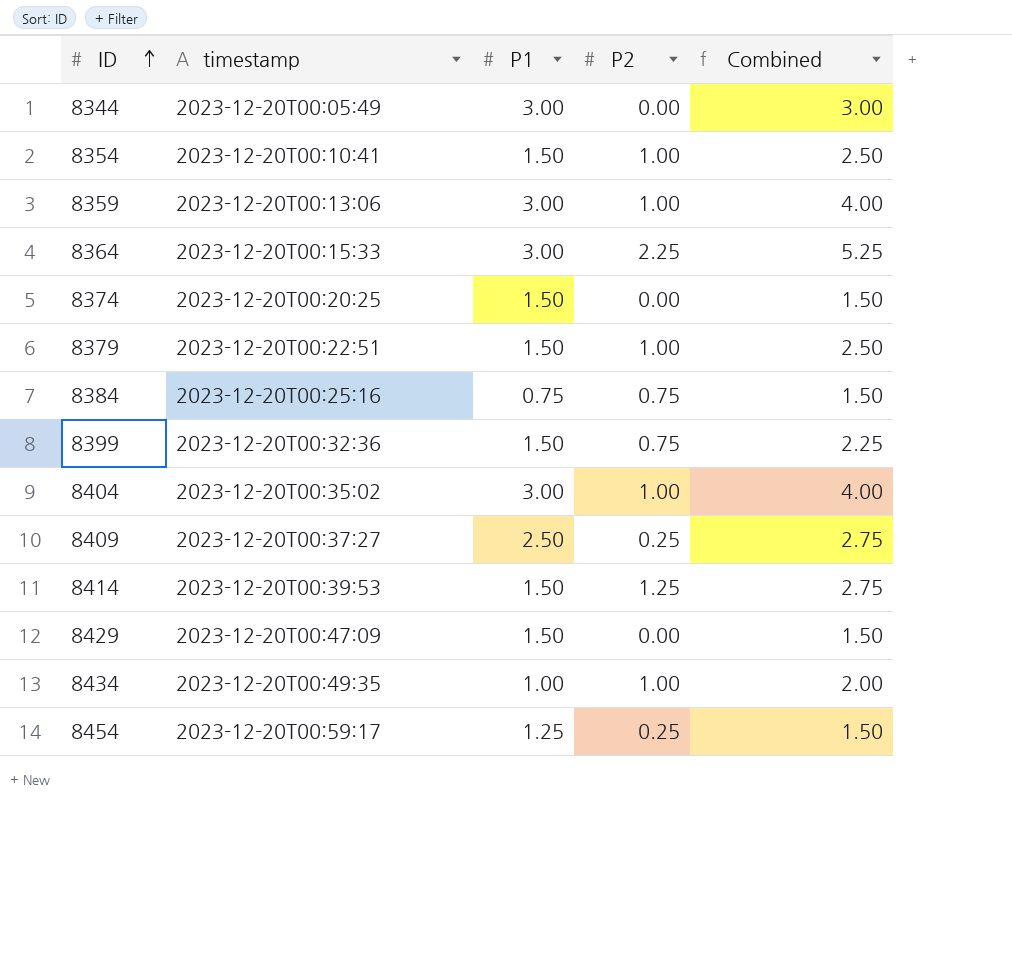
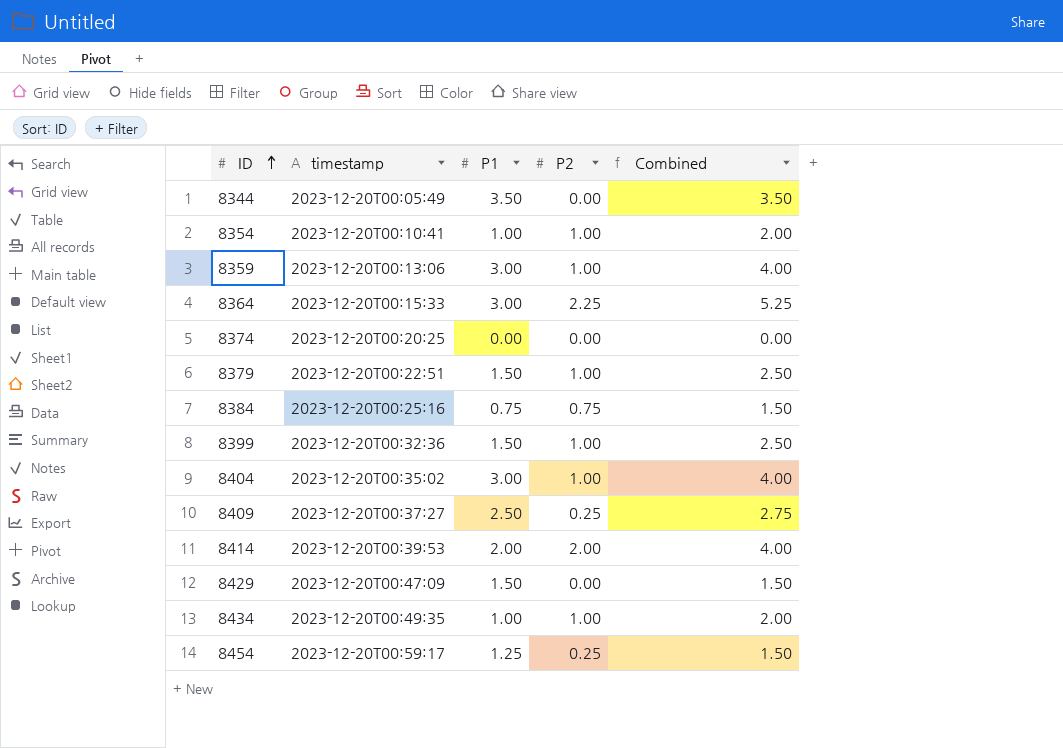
8344 | P1: 3.00 -> 3.50
8344 | Combined: 3.00 -> 3.50
8354 | P1: 1.50 -> 1.00
8354 | Combined: 2.50 -> 2.00
8374 | P1: 1.50 -> 0.00
8374 | Combined: 1.50 -> 0.00
8399 | P2: 0.75 -> 1.00
8399 | Combined: 2.25 -> 2.50
8414 | P1: 1.50 -> 2.00
8414 | P2: 1.25 -> 2.00
8414 | Combined: 2.75 -> 4.00

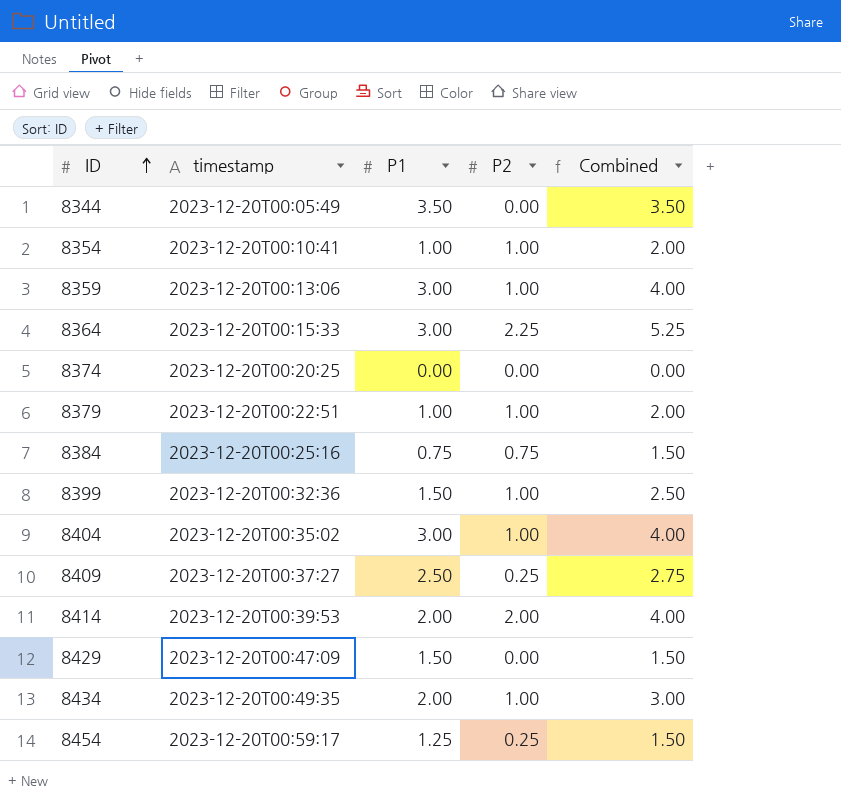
8379 | P1: 1.50 -> 1.00
8379 | Combined: 2.50 -> 2.00
8434 | P1: 1.00 -> 2.00
8434 | Combined: 2.00 -> 3.00

